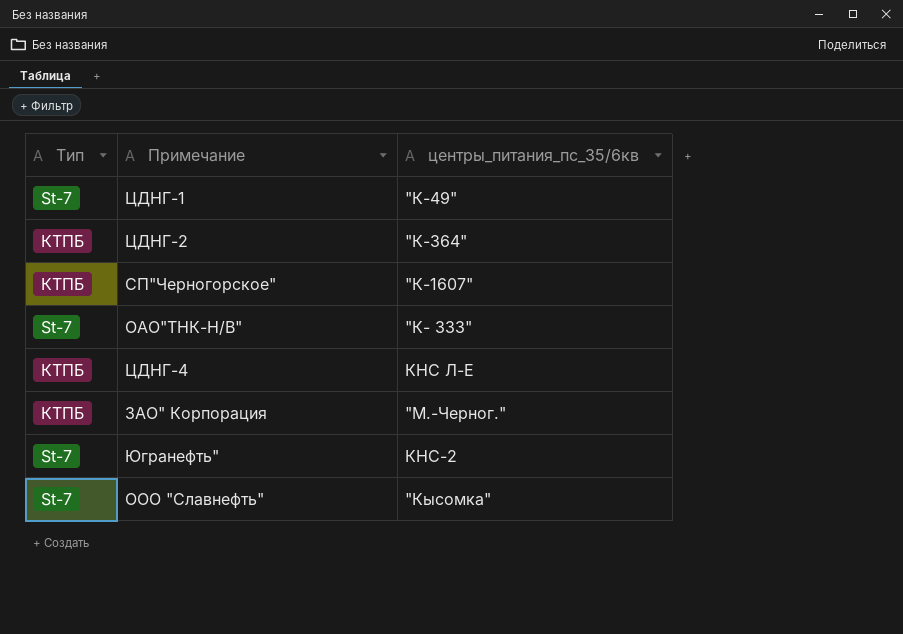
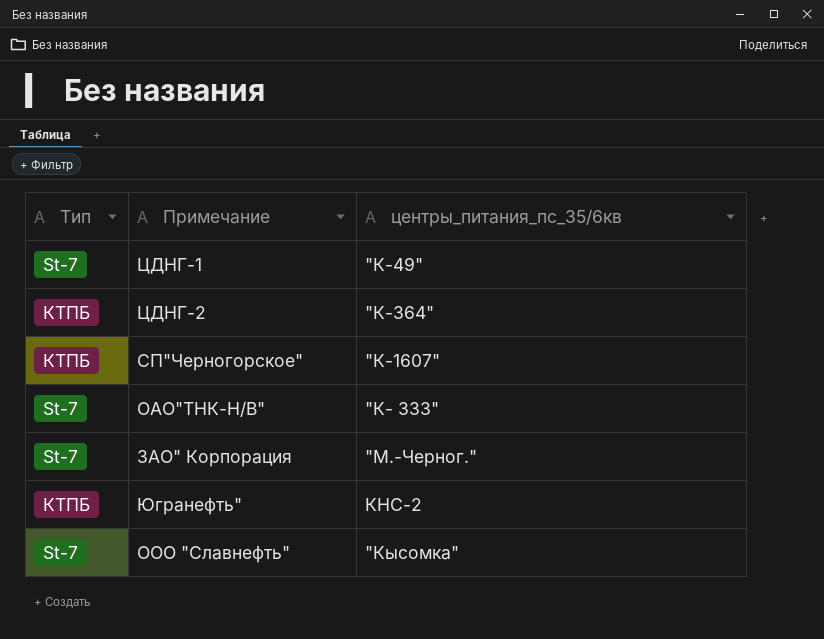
row ЦДНГ-4: КТПБ | КНС Л-Е -> none
ЗАО" Корпорация | Тип: КТПБ -> St-7
Югранефть" | Тип: St-7 -> КТПБ

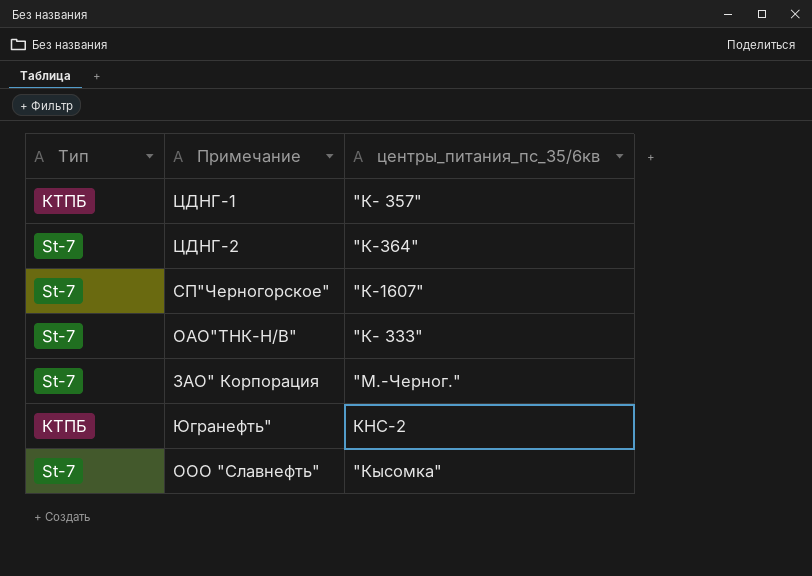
ЦДНГ-1 | Тип: St-7 -> КТПБ
ЦДНГ-1 | центры_питания_пс_35/6кв: "К-49" -> "К- 357"
ЦДНГ-2 | Тип: КТПБ -> St-7
СП"Черногорское" | Тип: КТПБ -> St-7

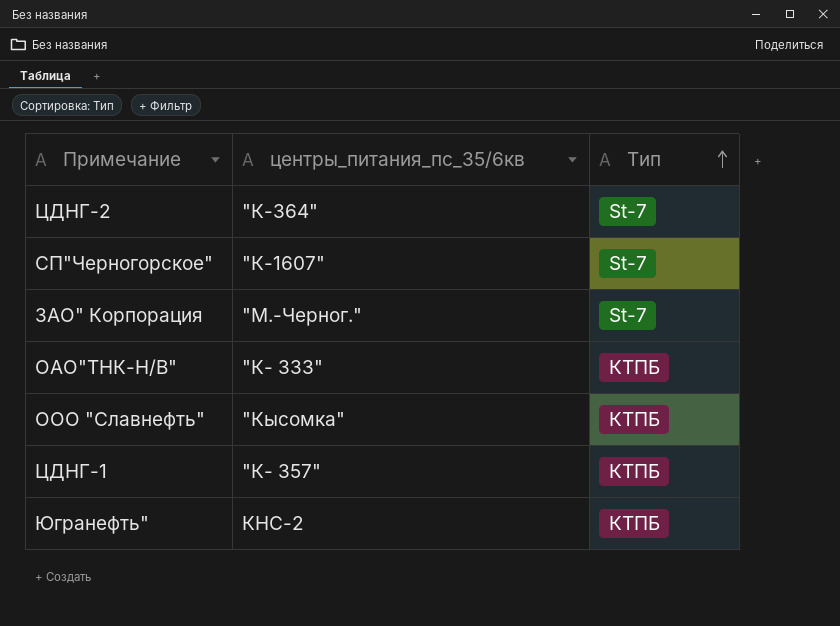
row order: none -> Тип ascending
column Тип | position: 1 -> 3
ОАО"ТНК-Н/В" | Тип: St-7 -> КТПБ
ООО "Славнефть" | Тип: St-7 -> КТПБ

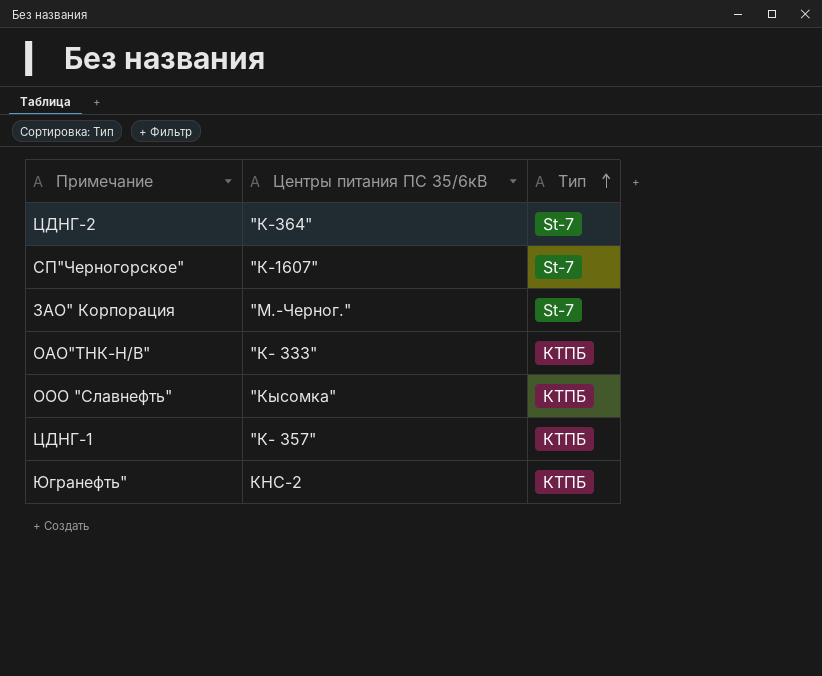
column name: центры_питания_пс_35/6кв -> Центры питания ПС 35/6кВ

